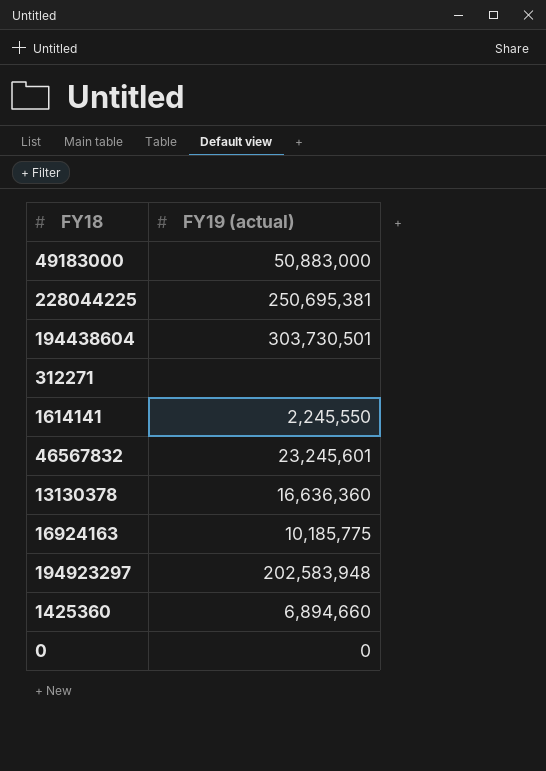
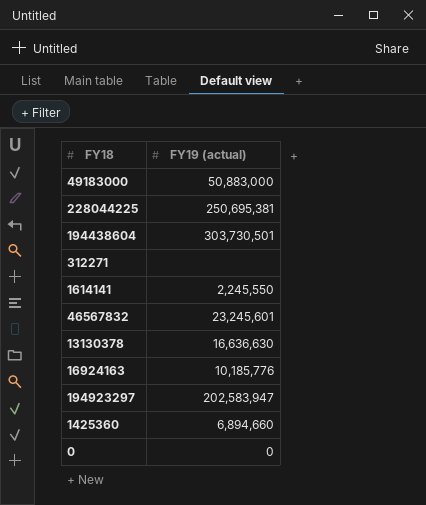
13130378 | FY19 (actual): 16,636,360 -> 16,636,630
16924163 | FY19 (actual): 10,185,775 -> 10,185,776
194923297 | FY19 (actual): 202,583,948 -> 202,583,947

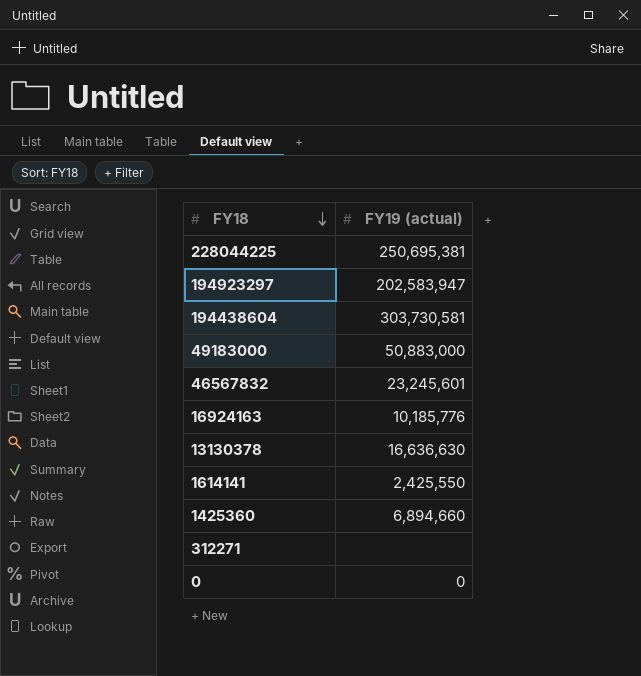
row order: none -> FY18 descending
194438604 | FY19 (actual): 303,730,501 -> 303,730,581
1614141 | FY19 (actual): 2,245,550 -> 2,425,550

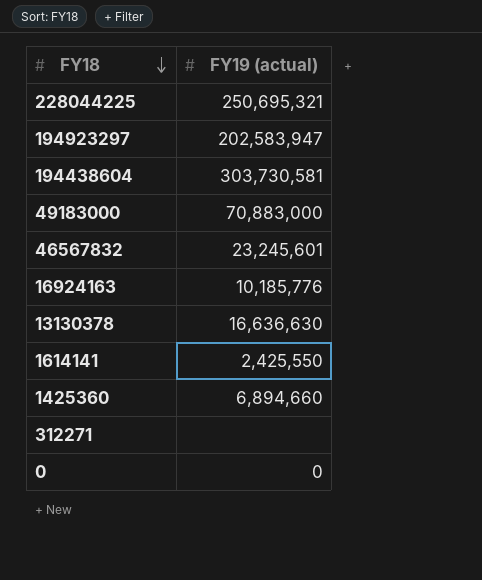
228044225 | FY19 (actual): 250,695,381 -> 250,695,321
49183000 | FY19 (actual): 50,883,000 -> 70,883,000

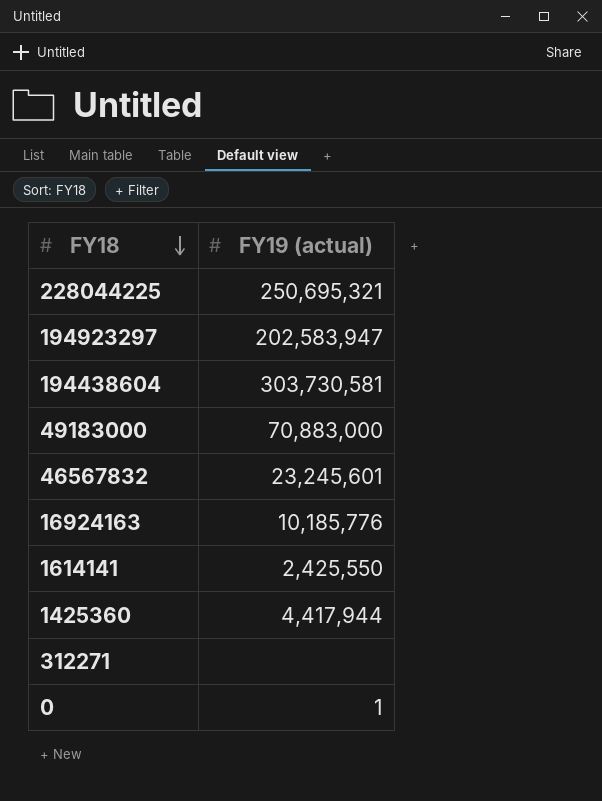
row 13130378: 16,636,630 -> none
1425360 | FY19 (actual): 6,894,660 -> 4,417,944
0 | FY19 (actual): 0 -> 1

